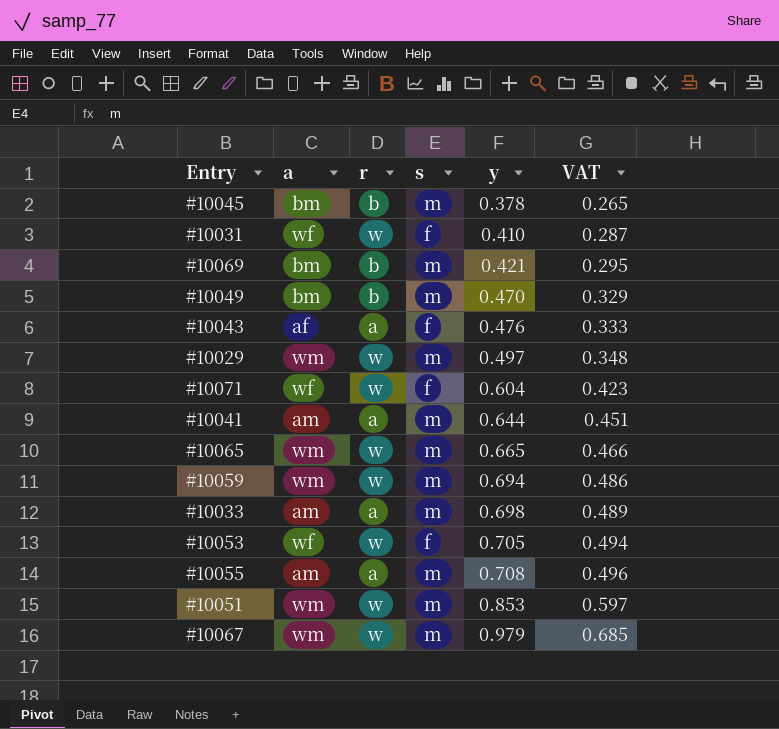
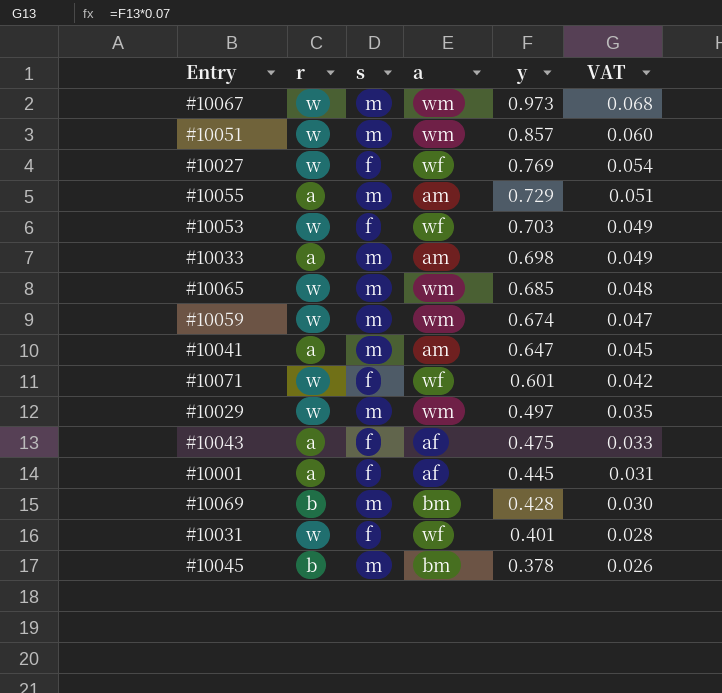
row order: y ascending -> y descending
column a | position: 2 -> 4
column VAT | formula: [y] * 0.7 -> [y] * 0.07
row #10049: bm | b | m | 0.470 | 0.329 -> none
#10067 | y: 0.979 -> 0.973
#10051 | y: 0.853 -> 0.857
row #10027: none -> w | f | wf | 0.769 | 0.054
#10055 | y: 0.708 -> 0.729
#10053 | y: 0.705 -> 0.703
#10065 | y: 0.665 -> 0.685
#10059 | y: 0.694 -> 0.674
#10041 | y: 0.644 -> 0.647
#10071 | y: 0.604 -> 0.601
#10043 | y: 0.476 -> 0.475
row #10001: none -> a | f | af | 0.445 | 0.031
#10069 | y: 0.421 -> 0.428
#10031 | y: 0.410 -> 0.401

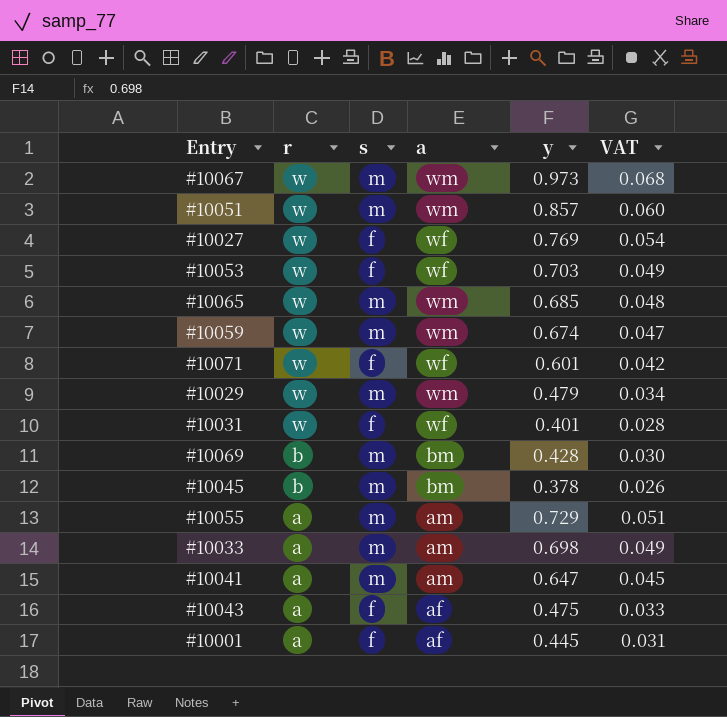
row order: y descending -> r descending
#10029 | y: 0.497 -> 0.479
#10029 | VAT: 0.035 -> 0.034

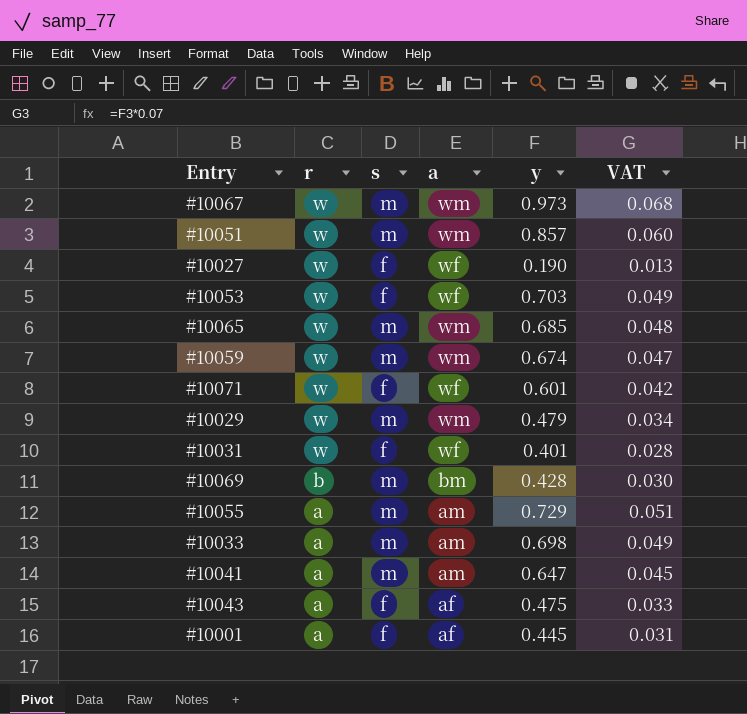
row #10045: b | m | bm | 0.378 | 0.026 -> none
#10027 | y: 0.769 -> 0.190
#10027 | VAT: 0.054 -> 0.013

